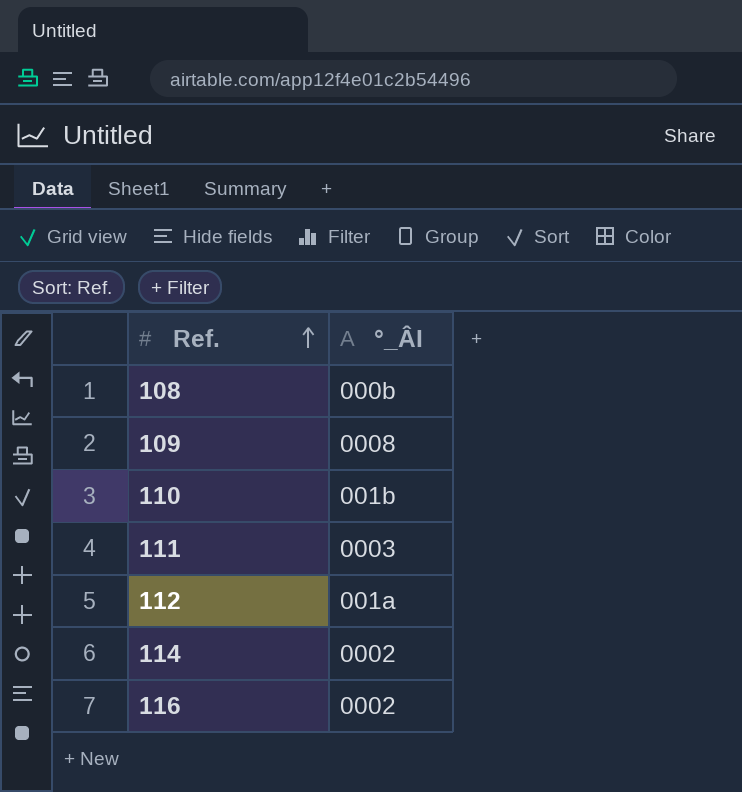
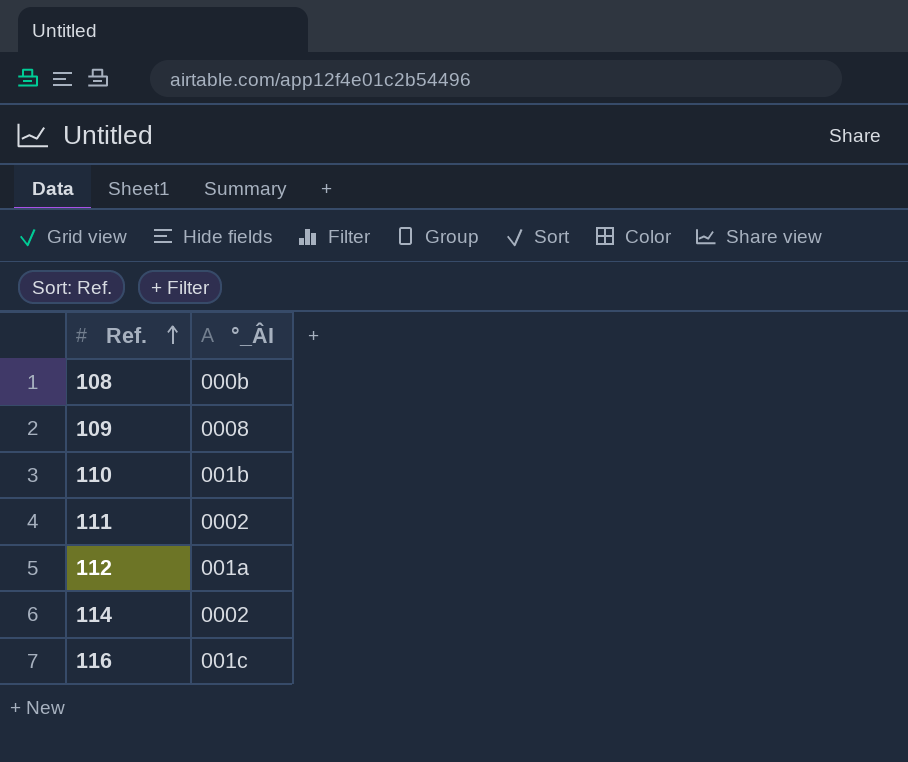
111 | °_ÂI: 0003 -> 0002
116 | °_ÂI: 0002 -> 001c

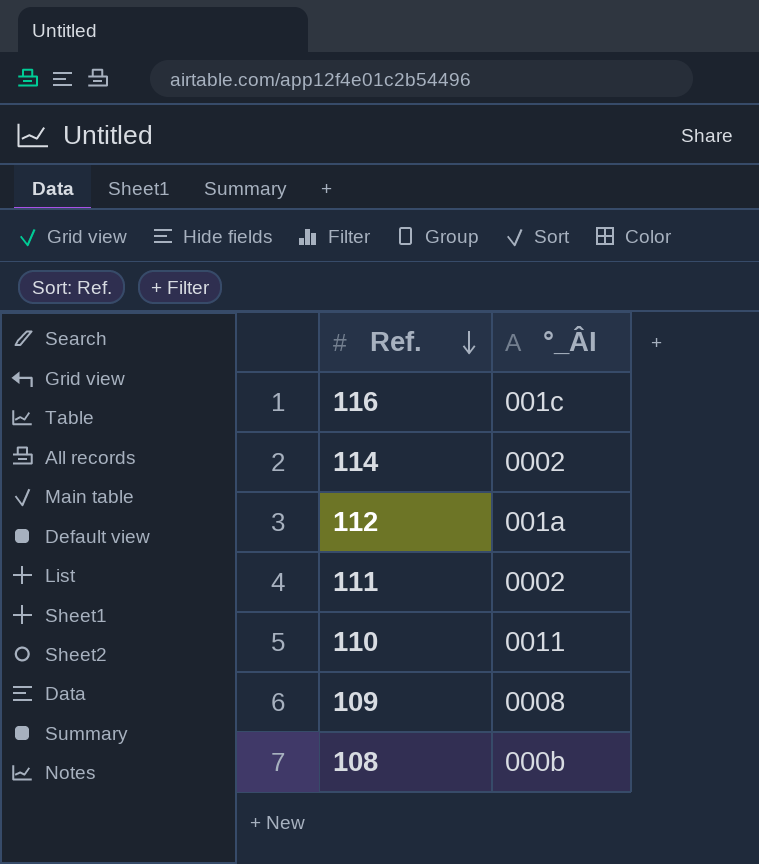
row order: Ref. ascending -> Ref. descending
110 | °_ÂI: 001b -> 0011

